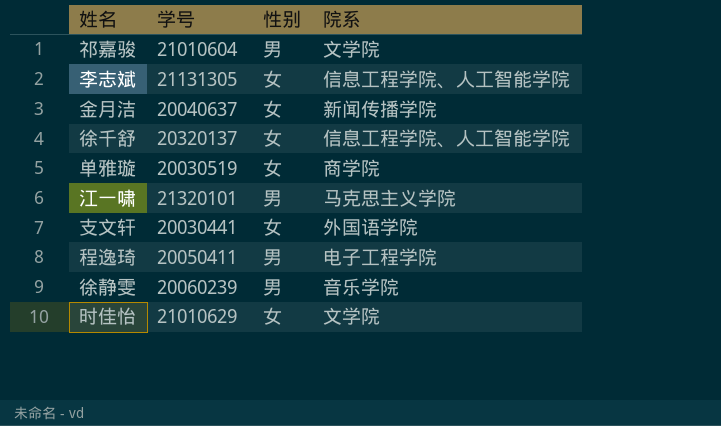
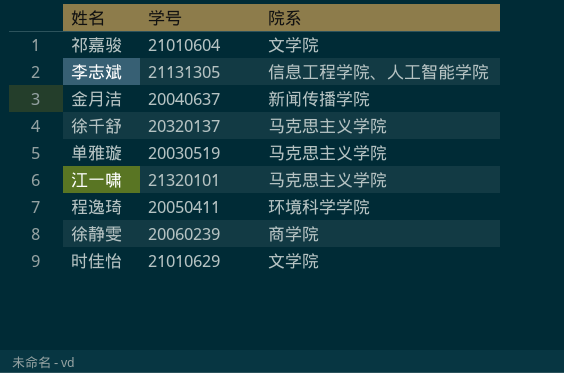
column 性别 | position: 3 -> none
row 支文轩: 20030441 | 女 | 外国语学院 -> none
徐千舒 | 院系: 信息工程学院、人工智能学院 -> 马克思主义学院
单雅璇 | 院系: 商学院 -> 马克思主义学院
程逸琦 | 院系: 电子工程学院 -> 环境科学学院
徐静雯 | 院系: 音乐学院 -> 商学院

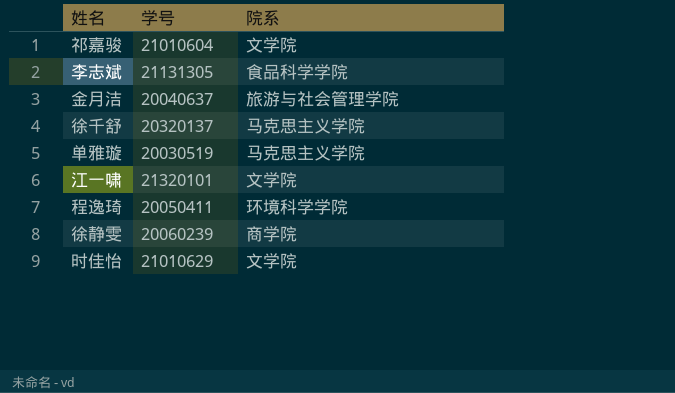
李志斌 | 院系: 信息工程学院、人工智能学院 -> 食品科学学院
金月洁 | 院系: 新闻传播学院 -> 旅游与社会管理学院
江一啸 | 院系: 马克思主义学院 -> 文学院

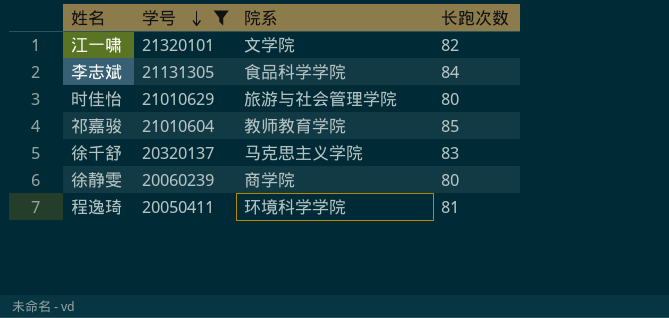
filter: none -> 学号 >= 20050411
row order: none -> 学号 descending
column 长跑次数 | position: none -> 4
时佳怡 | 院系: 文学院 -> 旅游与社会管理学院
祁嘉骏 | 院系: 文学院 -> 教师教育学院

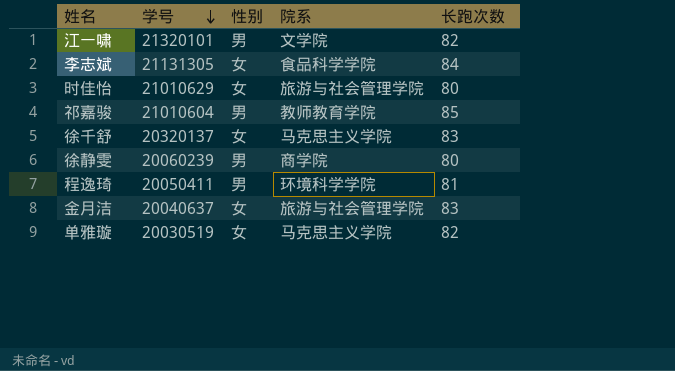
filter: 学号 >= 20050411 -> none
column 性别 | position: none -> 3

